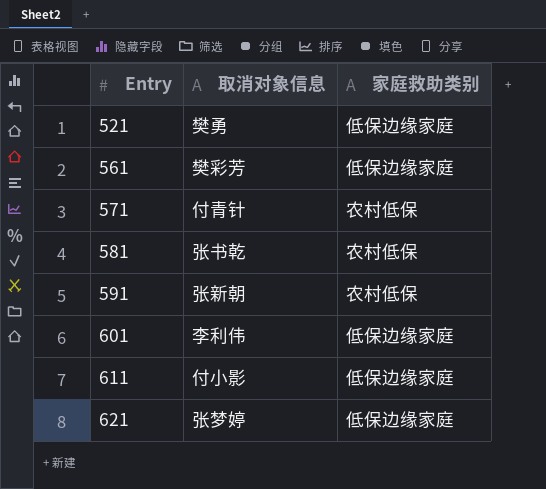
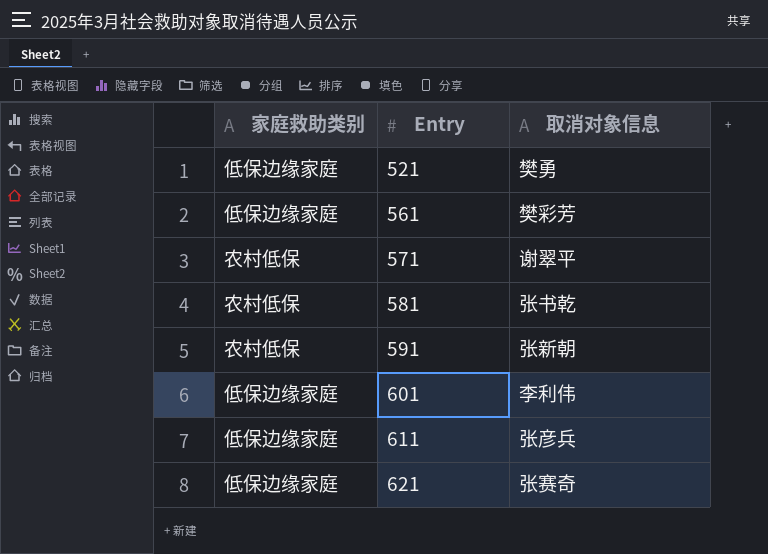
column 家庭救助类别 | position: 3 -> 1
571 | 取消对象信息: 付青针 -> 谢翠平
611 | 取消对象信息: 付小影 -> 张彦兵
621 | 取消对象信息: 张梦婷 -> 张赛奇

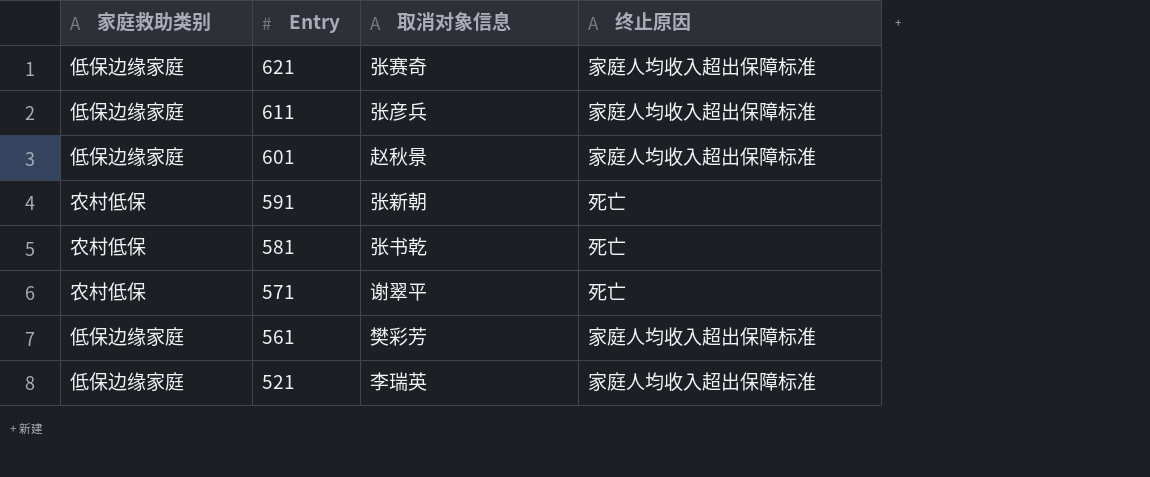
row order: Entry ascending -> Entry descending
column 终止原因 | position: none -> 4
601 | 取消对象信息: 李利伟 -> 赵秋景
521 | 取消对象信息: 樊勇 -> 李瑞英

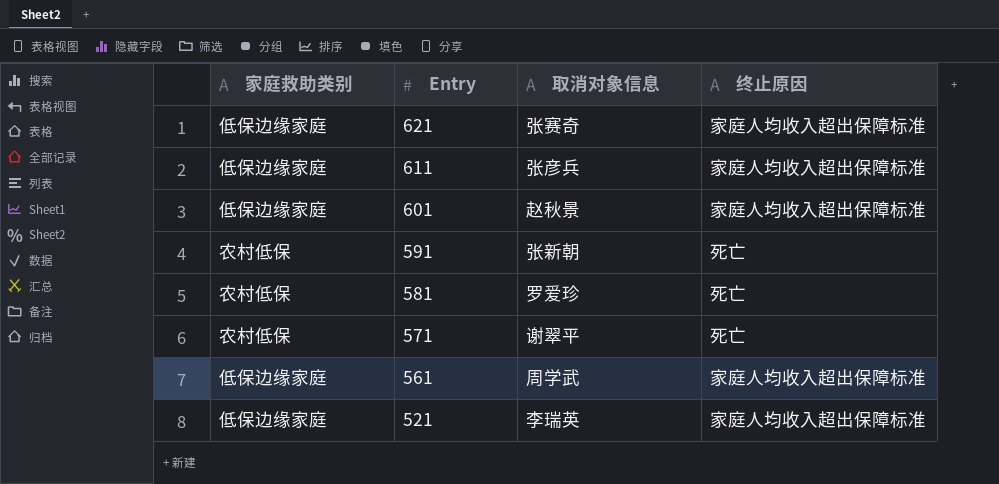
581 | 取消对象信息: 张书乾 -> 罗爱珍
561 | 取消对象信息: 樊彩芳 -> 周学武

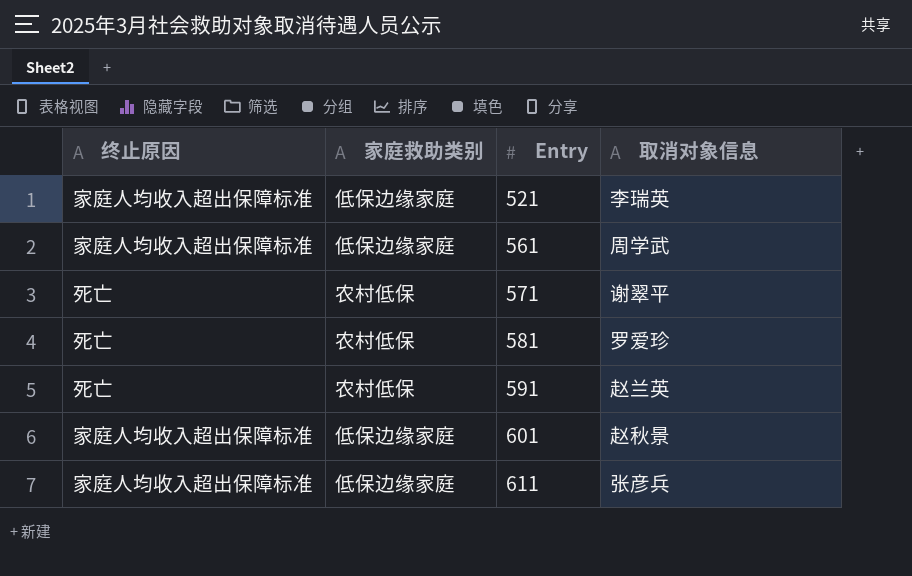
row order: Entry descending -> Entry ascending
column 终止原因 | position: 4 -> 1
row 621: 低保边缘家庭 | 张赛奇 | 家庭人均收入超出保障标准 -> none
591 | 取消对象信息: 张新朝 -> 赵兰英

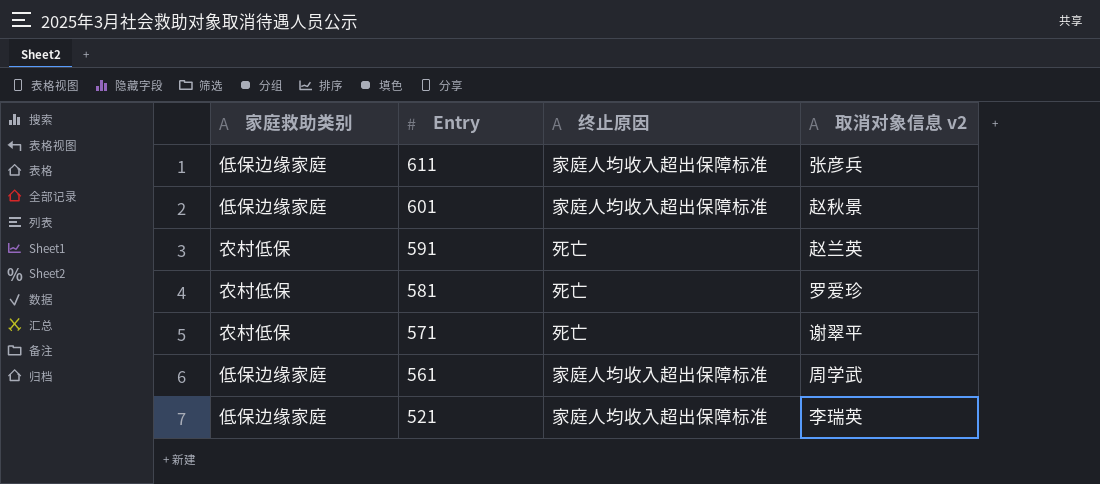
row order: Entry ascending -> Entry descending
column 终止原因 | position: 1 -> 3
column name: 取消对象信息 -> 取消对象信息 v2

